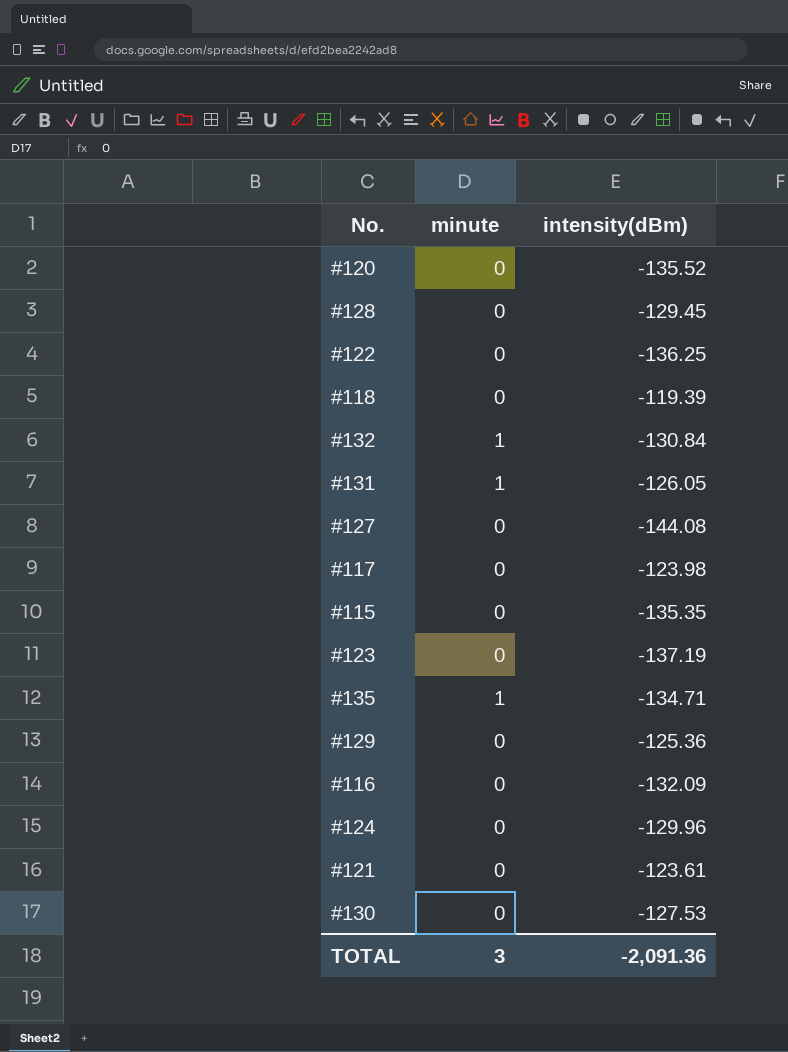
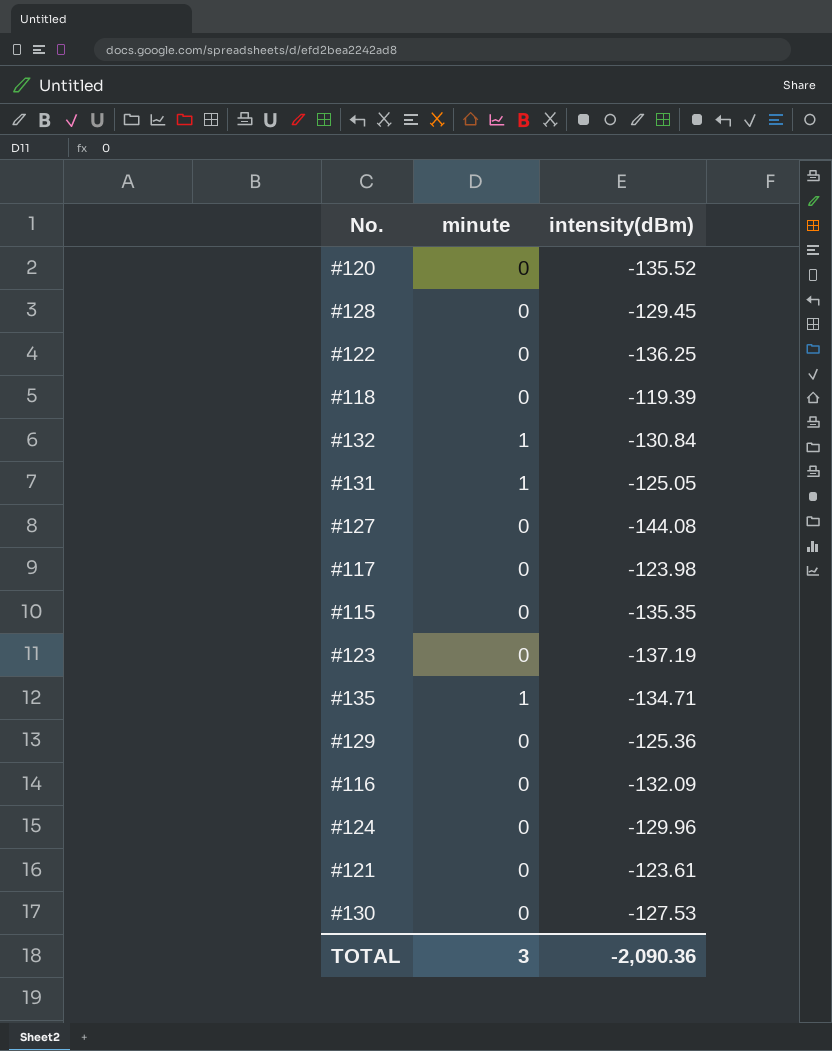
#131 | intensity(dBm): -126.05 -> -125.05
TOTAL | intensity(dBm): -2,091.36 -> -2,090.36

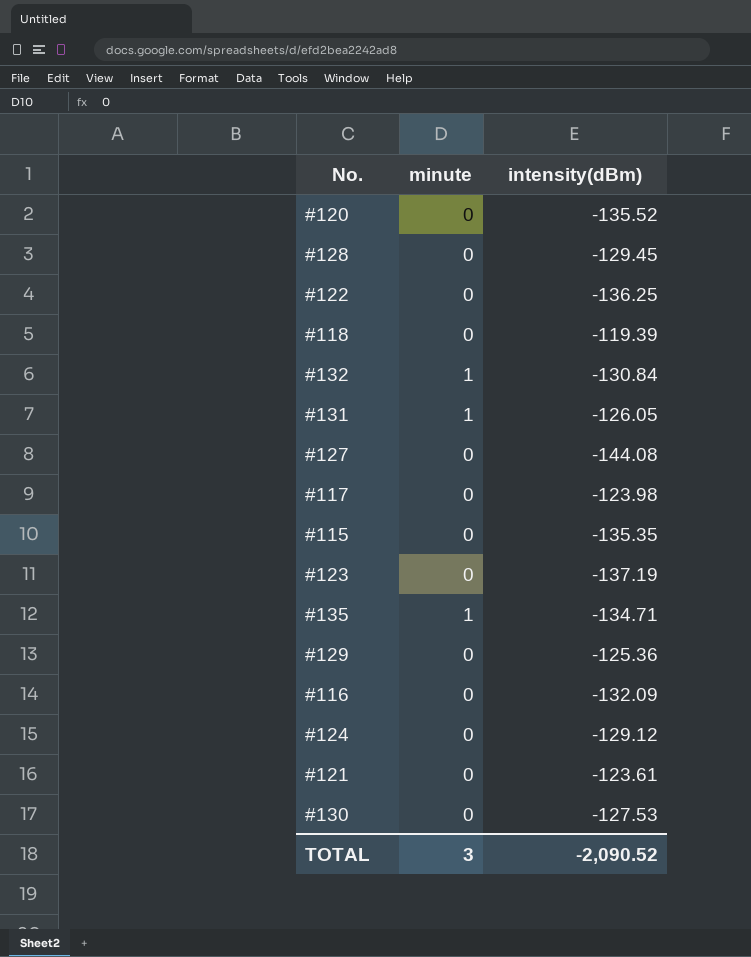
#131 | intensity(dBm): -125.05 -> -126.05
#124 | intensity(dBm): -129.96 -> -129.12
TOTAL | intensity(dBm): -2,090.36 -> -2,090.52

